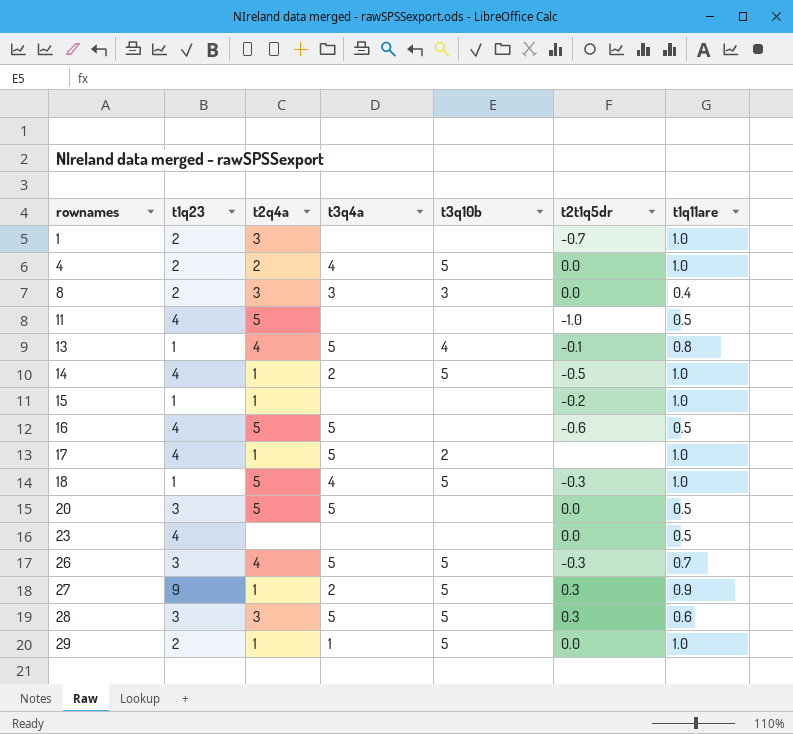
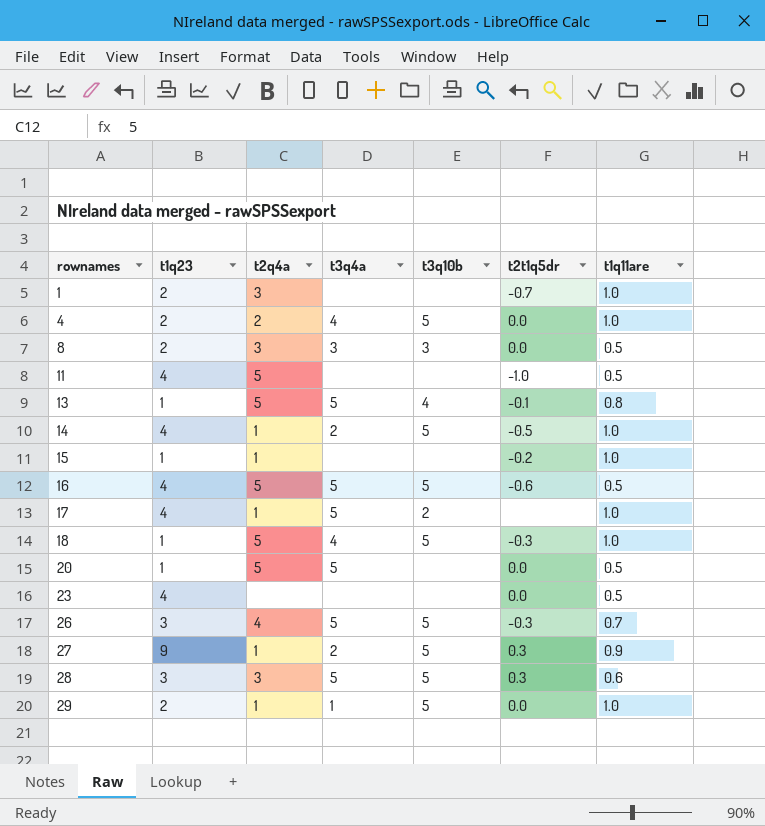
8 | t1q11are: 0.4 -> 0.5
13 | t2q4a: 4 -> 5
16 | t3q10b: none -> 5
20 | t1q23: 3 -> 1

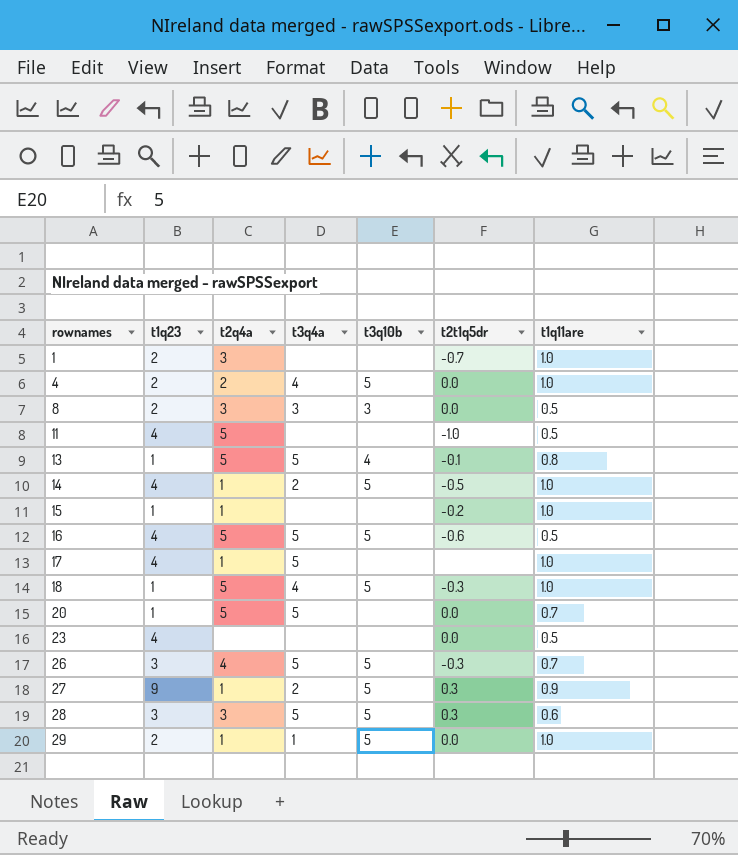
17 | t3q10b: 2 -> none
20 | t1q11are: 0.5 -> 0.7

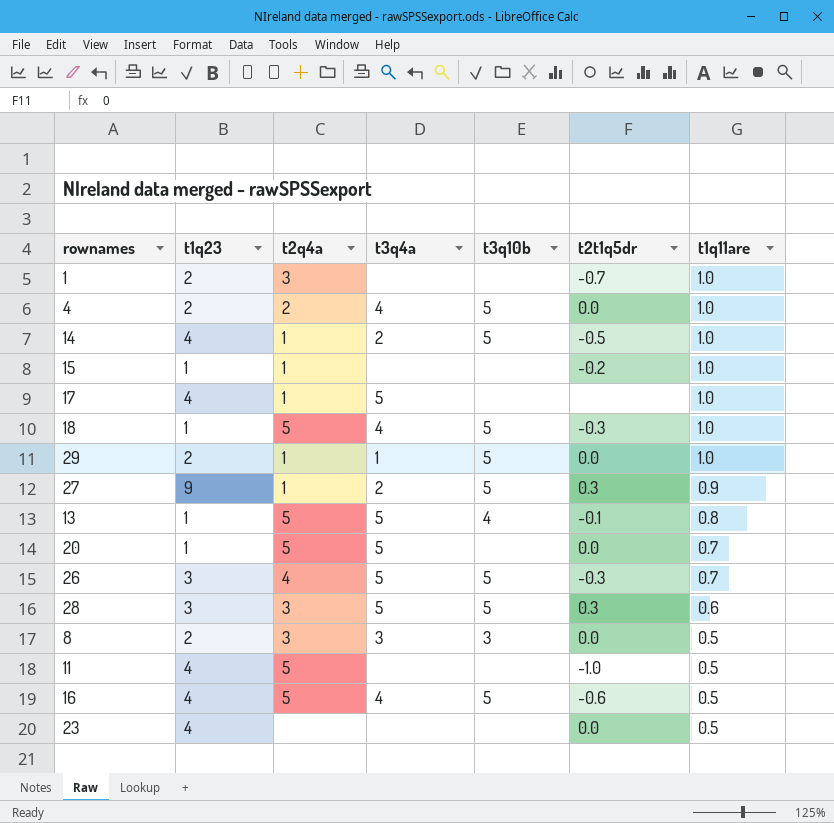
row order: rownames ascending -> t1q11are descending
16 | t3q4a: 5 -> 4

